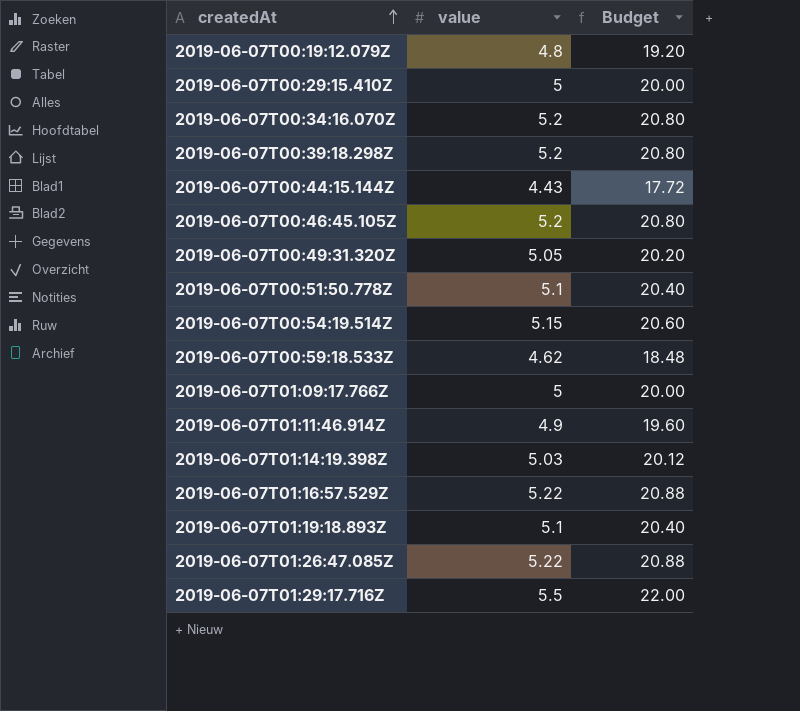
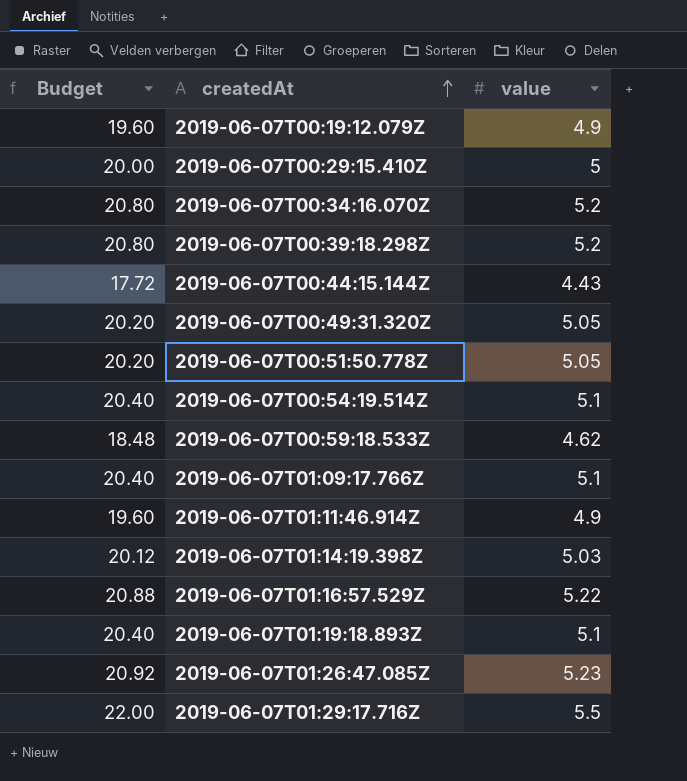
column Budget | position: 3 -> 1
row 2019-06-07T00:46:45.105Z: 5.2 | 20.80 -> none
2019-06-07T00:19:12.079Z | Budget: 19.20 -> 19.60
2019-06-07T00:19:12.079Z | value: 4.8 -> 4.9
2019-06-07T00:51:50.778Z | Budget: 20.40 -> 20.20
2019-06-07T00:51:50.778Z | value: 5.1 -> 5.05
2019-06-07T00:54:19.514Z | Budget: 20.60 -> 20.40
2019-06-07T00:54:19.514Z | value: 5.15 -> 5.1
2019-06-07T01:09:17.766Z | Budget: 20.00 -> 20.40
2019-06-07T01:09:17.766Z | value: 5 -> 5.1
2019-06-07T01:26:47.085Z | Budget: 20.88 -> 20.92
2019-06-07T01:26:47.085Z | value: 5.22 -> 5.23

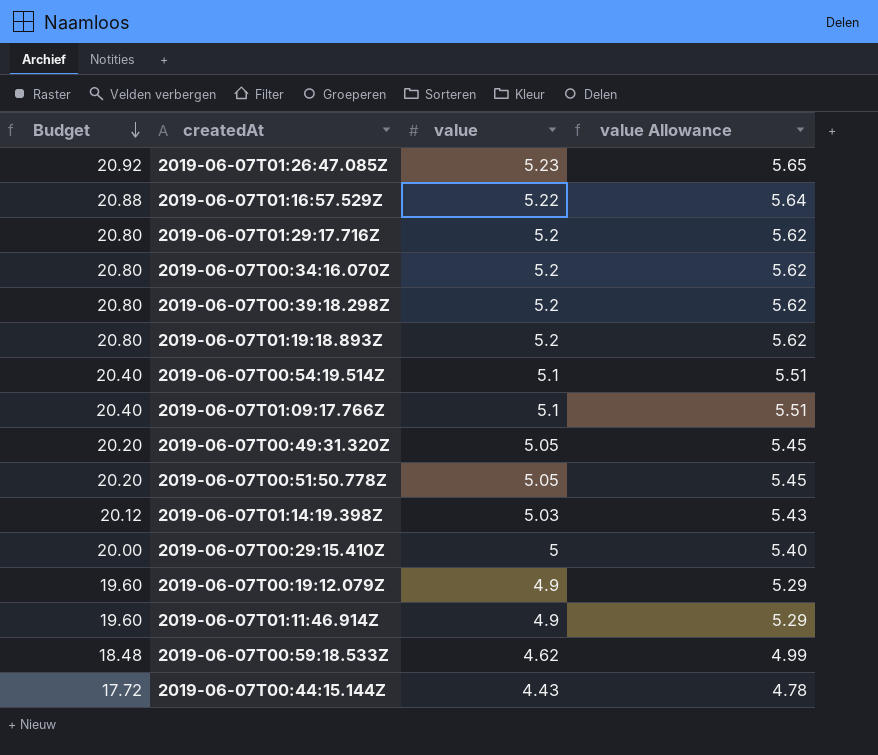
row order: createdAt ascending -> Budget descending
column value Allowance | formula: none -> [value] * 1.08
2019-06-07T01:29:17.716Z | Budget: 22.00 -> 20.80
2019-06-07T01:29:17.716Z | value: 5.5 -> 5.2
2019-06-07T01:19:18.893Z | Budget: 20.40 -> 20.80
2019-06-07T01:19:18.893Z | value: 5.1 -> 5.2

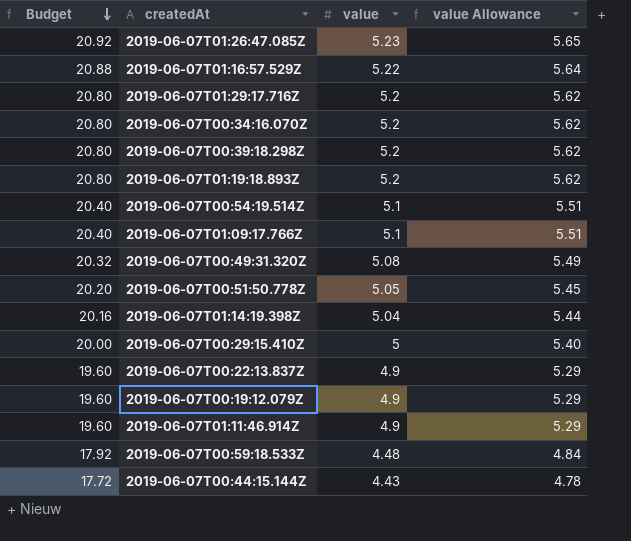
2019-06-07T00:49:31.320Z | Budget: 20.20 -> 20.32
2019-06-07T00:49:31.320Z | value: 5.05 -> 5.08
2019-06-07T00:49:31.320Z | value Allowance: 5.45 -> 5.49
2019-06-07T01:14:19.398Z | Budget: 20.12 -> 20.16
2019-06-07T01:14:19.398Z | value: 5.03 -> 5.04
2019-06-07T01:14:19.398Z | value Allowance: 5.43 -> 5.44
row 2019-06-07T00:22:13.837Z: none -> 19.60 | 4.9 | 5.29
2019-06-07T00:59:18.533Z | Budget: 18.48 -> 17.92
2019-06-07T00:59:18.533Z | value: 4.62 -> 4.48
2019-06-07T00:59:18.533Z | value Allowance: 4.99 -> 4.84

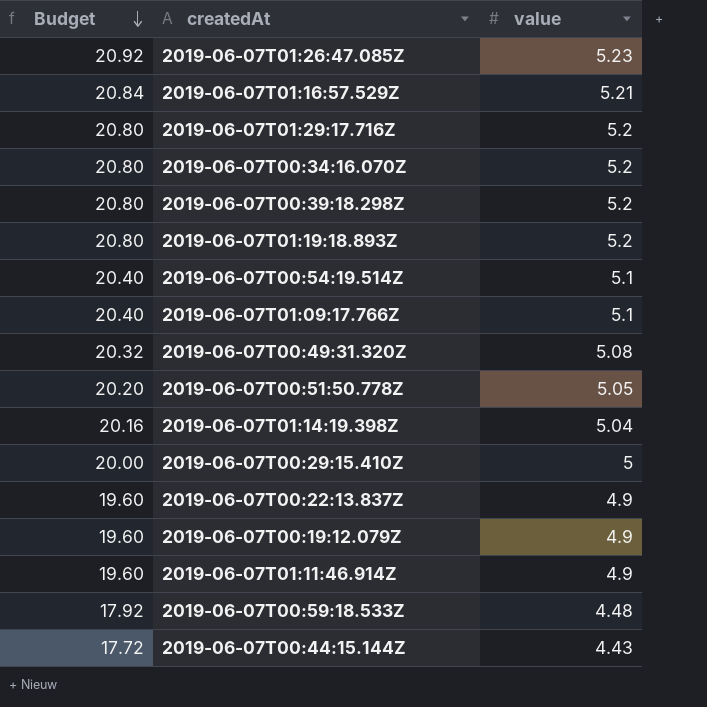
column value Allowance | formula: [value] * 1.08 -> none
2019-06-07T01:16:57.529Z | Budget: 20.88 -> 20.84
2019-06-07T01:16:57.529Z | value: 5.22 -> 5.21

